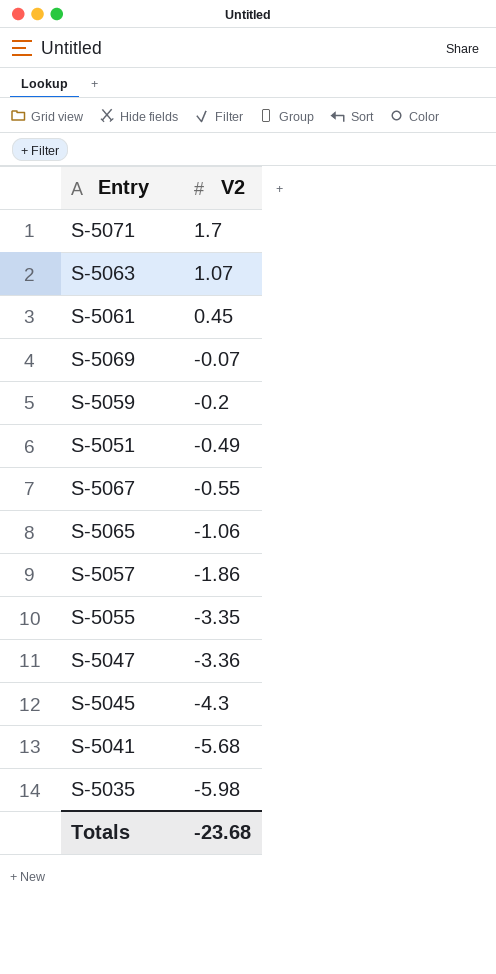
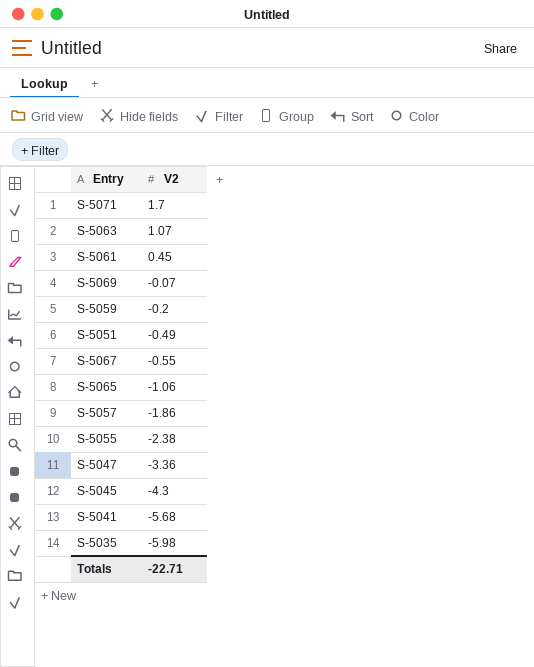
S-5055 | V2: -3.35 -> -2.38
Totals | V2: -23.68 -> -22.71

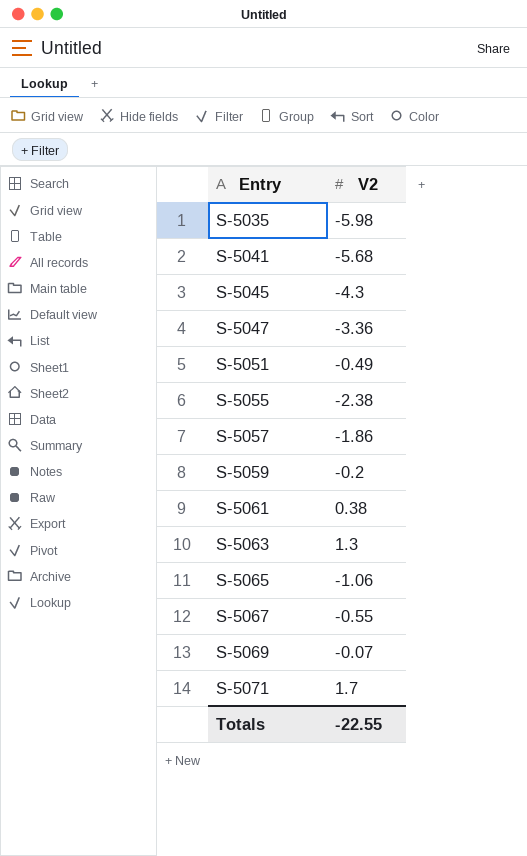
row order: V2 descending -> Entry ascending
S-5061 | V2: 0.45 -> 0.38
S-5063 | V2: 1.07 -> 1.3
Totals | V2: -22.71 -> -22.55

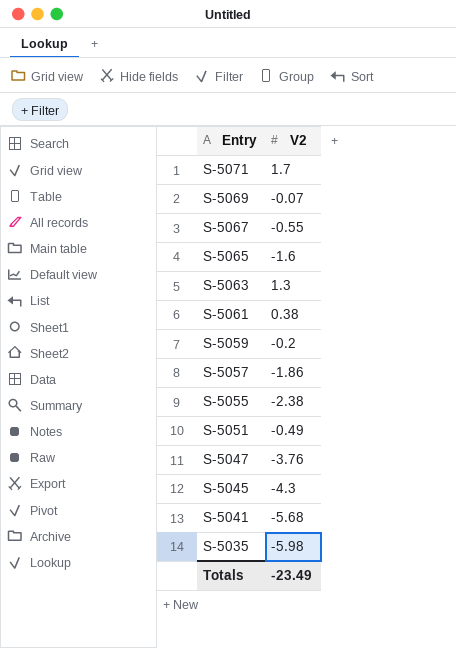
row order: Entry ascending -> Entry descending
S-5065 | V2: -1.06 -> -1.6
S-5047 | V2: -3.36 -> -3.76
Totals | V2: -22.55 -> -23.49

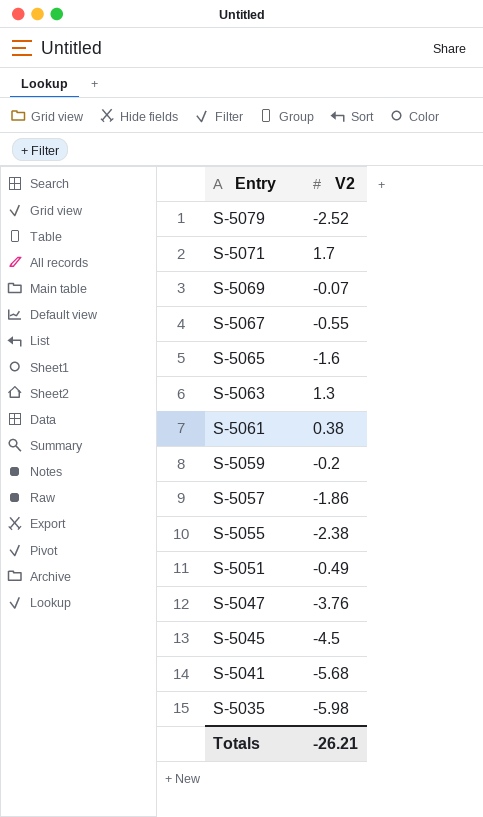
row S-5079: none -> -2.52
S-5045 | V2: -4.3 -> -4.5
Totals | V2: -23.49 -> -26.21

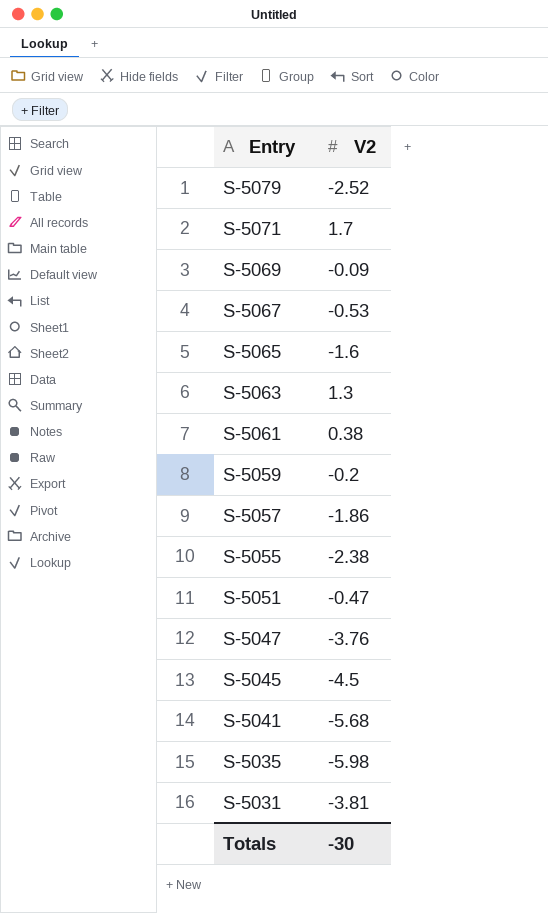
S-5069 | V2: -0.07 -> -0.09
S-5067 | V2: -0.55 -> -0.53
S-5051 | V2: -0.49 -> -0.47
row S-5031: none -> -3.81
Totals | V2: -26.21 -> -30

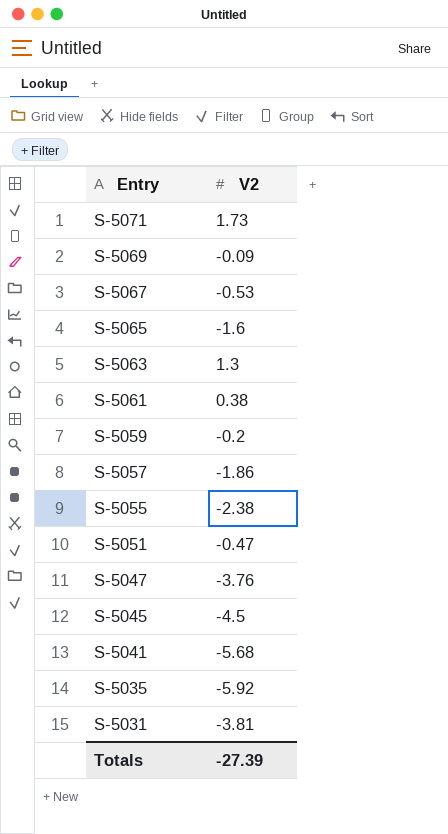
row S-5079: -2.52 -> none
S-5071 | V2: 1.7 -> 1.73
S-5035 | V2: -5.98 -> -5.92
Totals | V2: -30 -> -27.39

